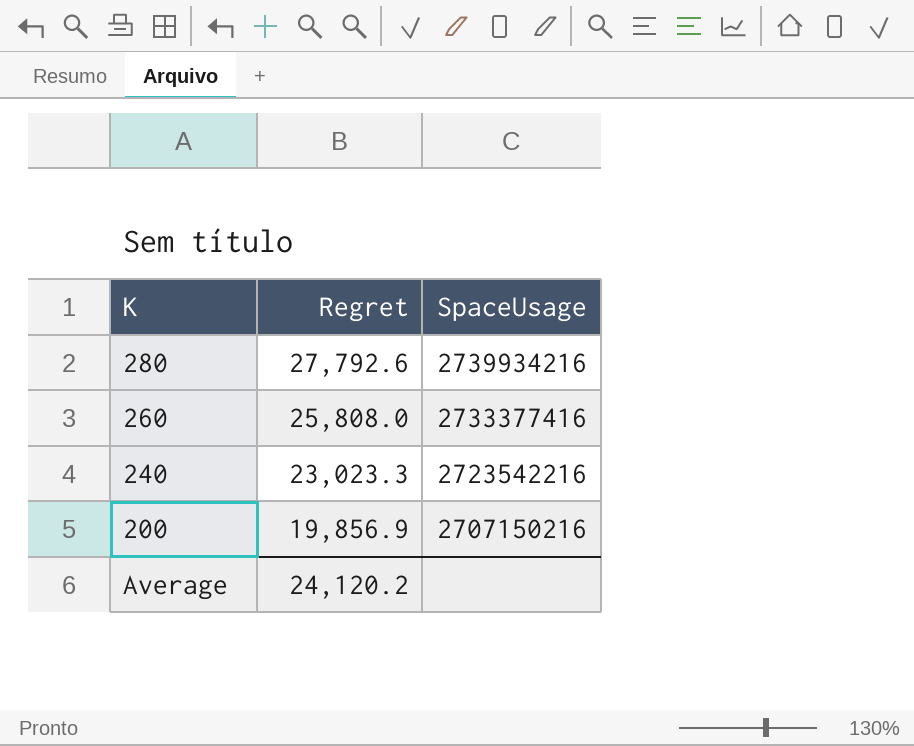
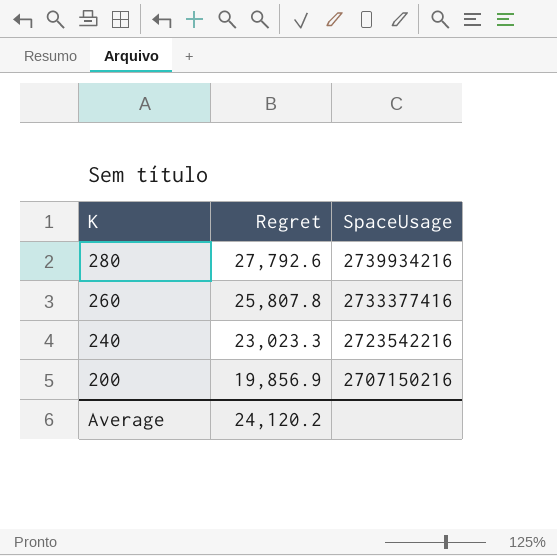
260 | Regret: 25,808.0 -> 25,807.8

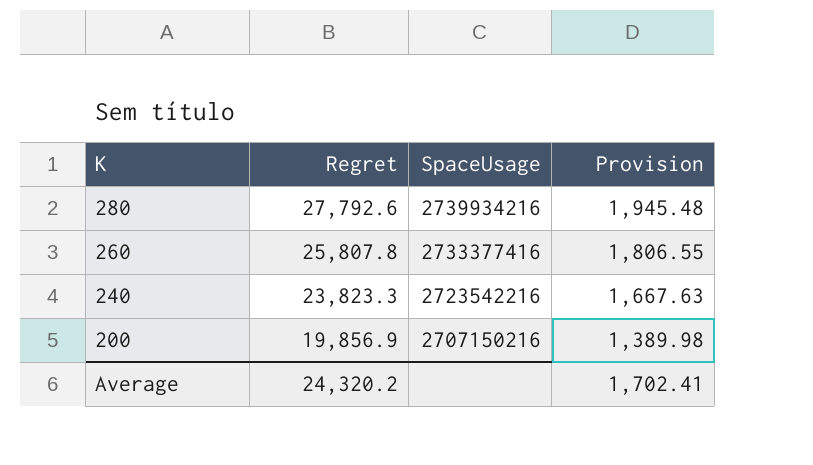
column Provision | formula: none -> [Regret] * 0.07
240 | Regret: 23,023.3 -> 23,823.3
Average | Regret: 24,120.2 -> 24,320.2

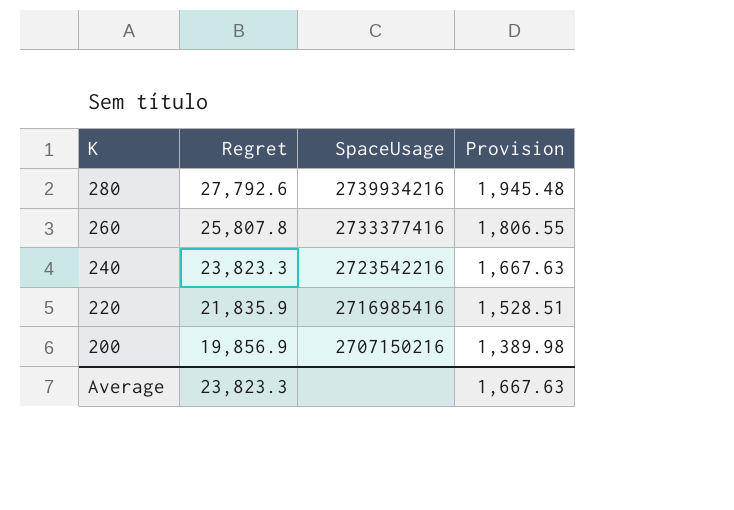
row 220: none -> 21,835.9 | 2716985416 | 1,528.51
Average | Regret: 24,320.2 -> 23,823.3
Average | Provision: 1,702.41 -> 1,667.63

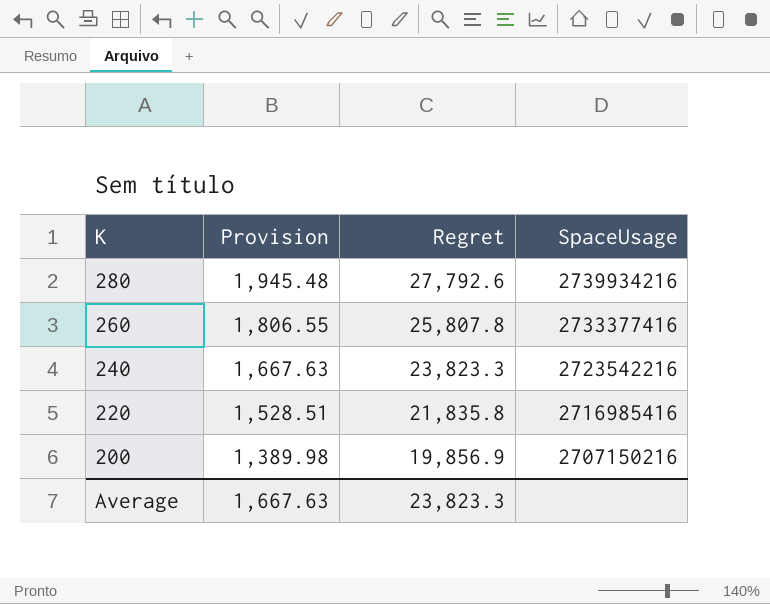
column Provision | position: 4 -> 2
220 | Regret: 21,835.9 -> 21,835.8

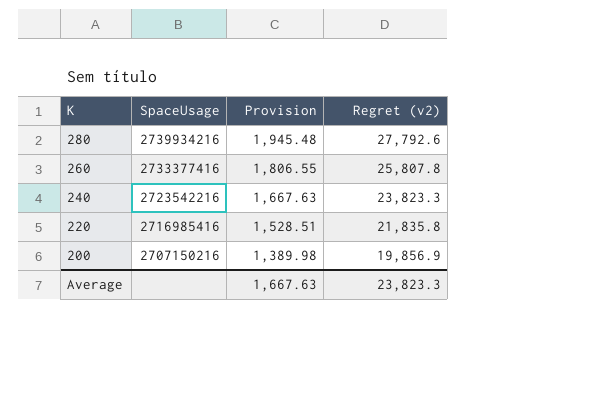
column SpaceUsage | position: 4 -> 2
column name: Regret -> Regret (v2)

